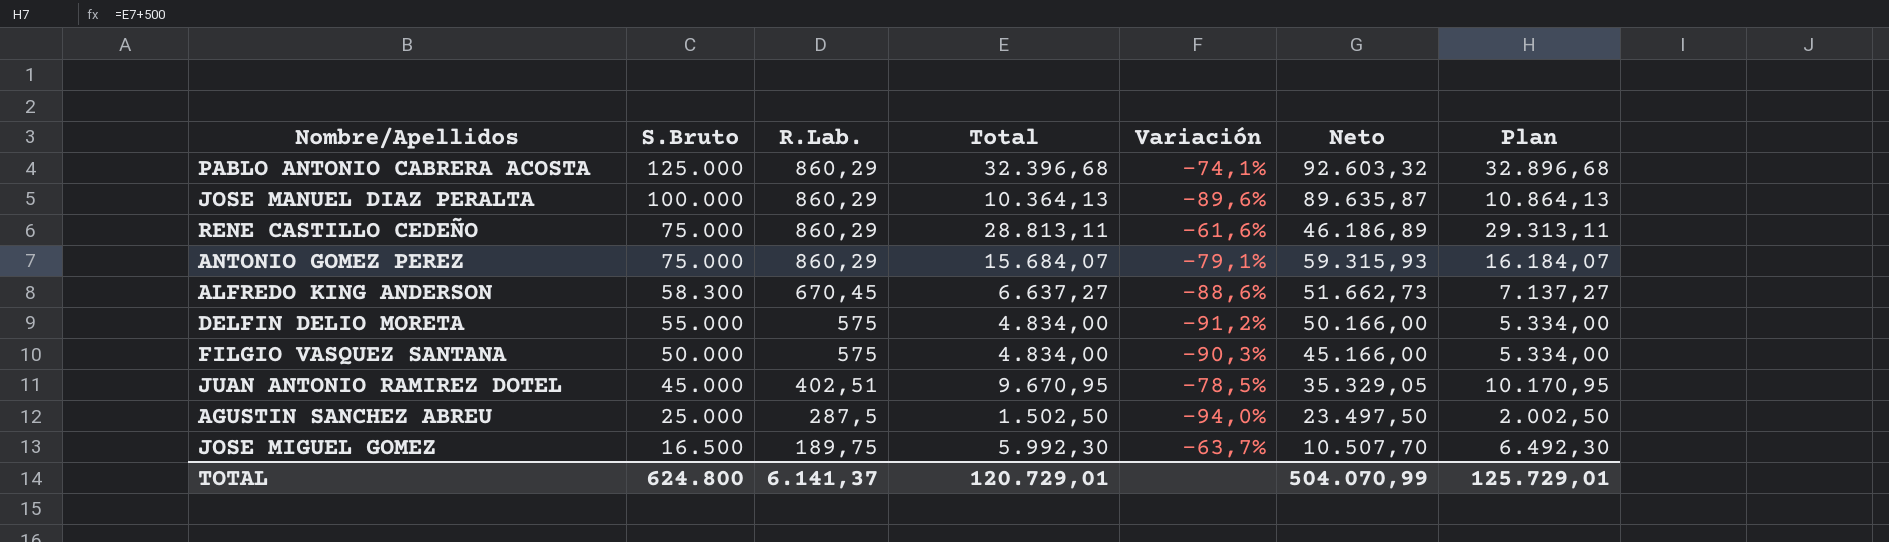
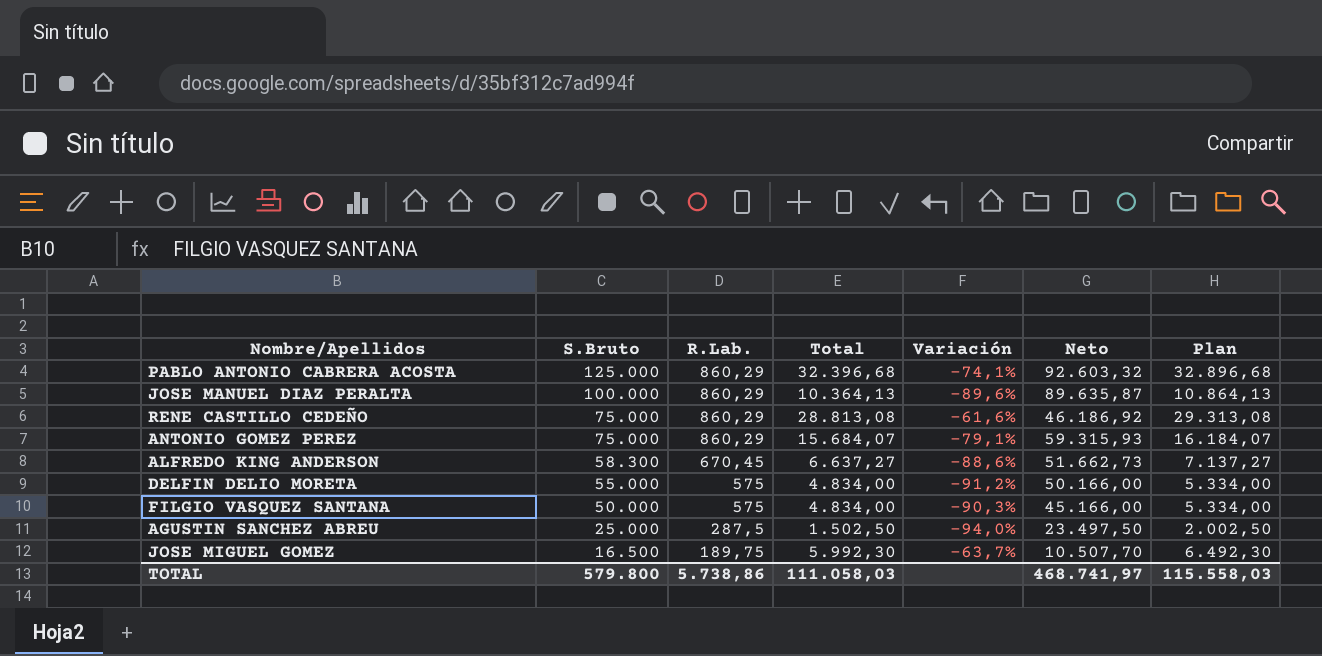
row JUAN ANTONIO RAMIREZ DOTEL: 45.000 | 402,51 | 9.670,95 | -78,5% | 35.329,05 | 10.170,95 -> none
RENE CASTILLO CEDEÑO | Total: 28.813,11 -> 28.813,08
RENE CASTILLO CEDEÑO | Neto: 46.186,89 -> 46.186,92
RENE CASTILLO CEDEÑO | Plan: 29.313,11 -> 29.313,08
TOTAL | S.Bruto: 624.800 -> 579.800
TOTAL | R.Lab.: 6.141,37 -> 5.738,86
TOTAL | Total: 120.729,01 -> 111.058,03
TOTAL | Neto: 504.070,99 -> 468.741,97
TOTAL | Plan: 125.729,01 -> 115.558,03

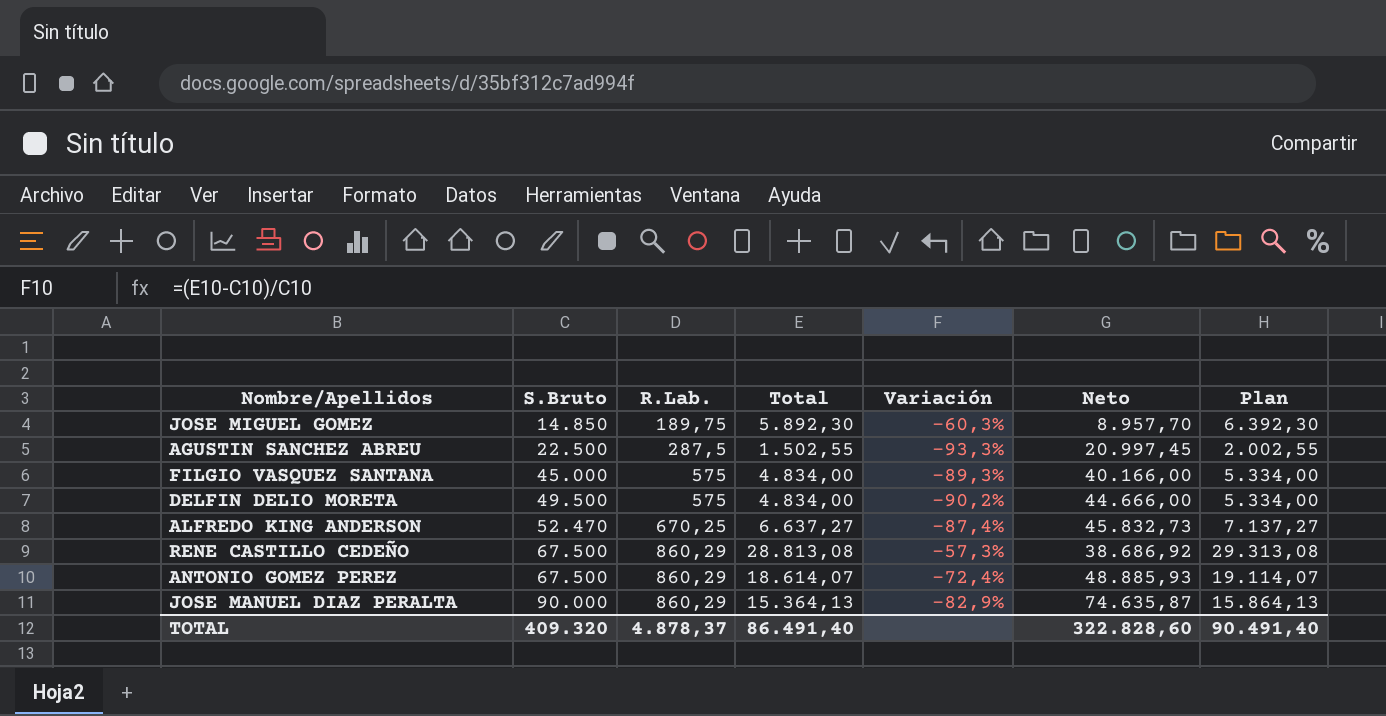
row order: S.Bruto descending -> S.Bruto ascending
row PABLO ANTONIO CABRERA ACOSTA: 125.000 | 860,29 | 32.396,68 | -74,1% | 92.603,32 | 32.896,68 -> none
JOSE MIGUEL GOMEZ | S.Bruto: 16.500 -> 14.850
JOSE MIGUEL GOMEZ | Total: 5.992,30 -> 5.892,30
JOSE MIGUEL GOMEZ | Variación: -63,7% -> -60,3%
JOSE MIGUEL GOMEZ | Neto: 10.507,70 -> 8.957,70
JOSE MIGUEL GOMEZ | Plan: 6.492,30 -> 6.392,30
AGUSTIN SANCHEZ ABREU | S.Bruto: 25.000 -> 22.500
AGUSTIN SANCHEZ ABREU | Total: 1.502,50 -> 1.502,55
AGUSTIN SANCHEZ ABREU | Variación: -94,0% -> -93,3%
AGUSTIN SANCHEZ ABREU | Neto: 23.497,50 -> 20.997,45
AGUSTIN SANCHEZ ABREU | Plan: 2.002,50 -> 2.002,55
FILGIO VASQUEZ SANTANA | S.Bruto: 50.000 -> 45.000
FILGIO VASQUEZ SANTANA | Variación: -90,3% -> -89,3%
FILGIO VASQUEZ SANTANA | Neto: 45.166,00 -> 40.166,00
DELFIN DELIO MORETA | S.Bruto: 55.000 -> 49.500
DELFIN DELIO MORETA | Variación: -91,2% -> -90,2%
DELFIN DELIO MORETA | Neto: 50.166,00 -> 44.666,00
ALFREDO KING ANDERSON | S.Bruto: 58.300 -> 52.470
ALFREDO KING ANDERSON | R.Lab.: 670,45 -> 670,25
ALFREDO KING ANDERSON | Variación: -88,6% -> -87,4%
ALFREDO KING ANDERSON | Neto: 51.662,73 -> 45.832,73
RENE CASTILLO CEDEÑO | S.Bruto: 75.000 -> 67.500
RENE CASTILLO CEDEÑO | Variación: -61,6% -> -57,3%
RENE CASTILLO CEDEÑO | Neto: 46.186,92 -> 38.686,92
ANTONIO GOMEZ PEREZ | S.Bruto: 75.000 -> 67.500
ANTONIO GOMEZ PEREZ | Total: 15.684,07 -> 18.614,07
ANTONIO GOMEZ PEREZ | Variación: -79,1% -> -72,4%
ANTONIO GOMEZ PEREZ | Neto: 59.315,93 -> 48.885,93
ANTONIO GOMEZ PEREZ | Plan: 16.184,07 -> 19.114,07
JOSE MANUEL DIAZ PERALTA | S.Bruto: 100.000 -> 90.000
JOSE MANUEL DIAZ PERALTA | Total: 10.364,13 -> 15.364,13
JOSE MANUEL DIAZ PERALTA | Variación: -89,6% -> -82,9%
JOSE MANUEL DIAZ PERALTA | Neto: 89.635,87 -> 74.635,87
JOSE MANUEL DIAZ PERALTA | Plan: 10.864,13 -> 15.864,13
TOTAL | S.Bruto: 579.800 -> 409.320
TOTAL | R.Lab.: 5.738,86 -> 4.878,37
TOTAL | Total: 111.058,03 -> 86.491,40
TOTAL | Neto: 468.741,97 -> 322.828,60
TOTAL | Plan: 115.558,03 -> 90.491,40

